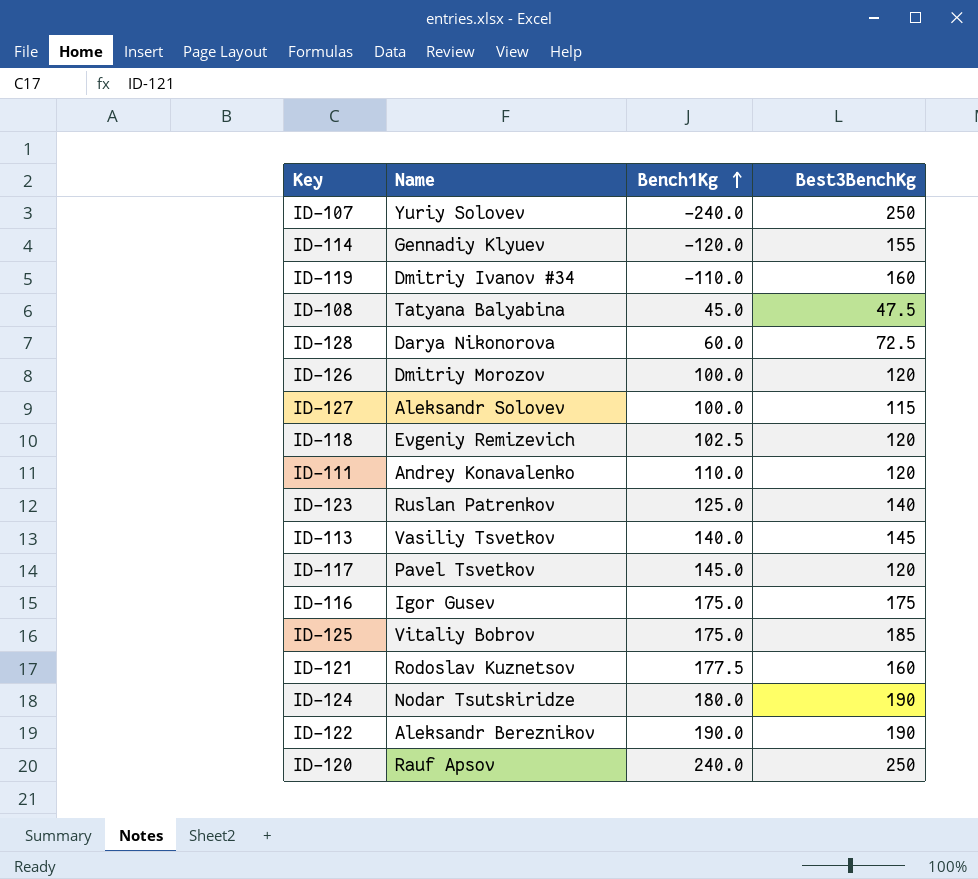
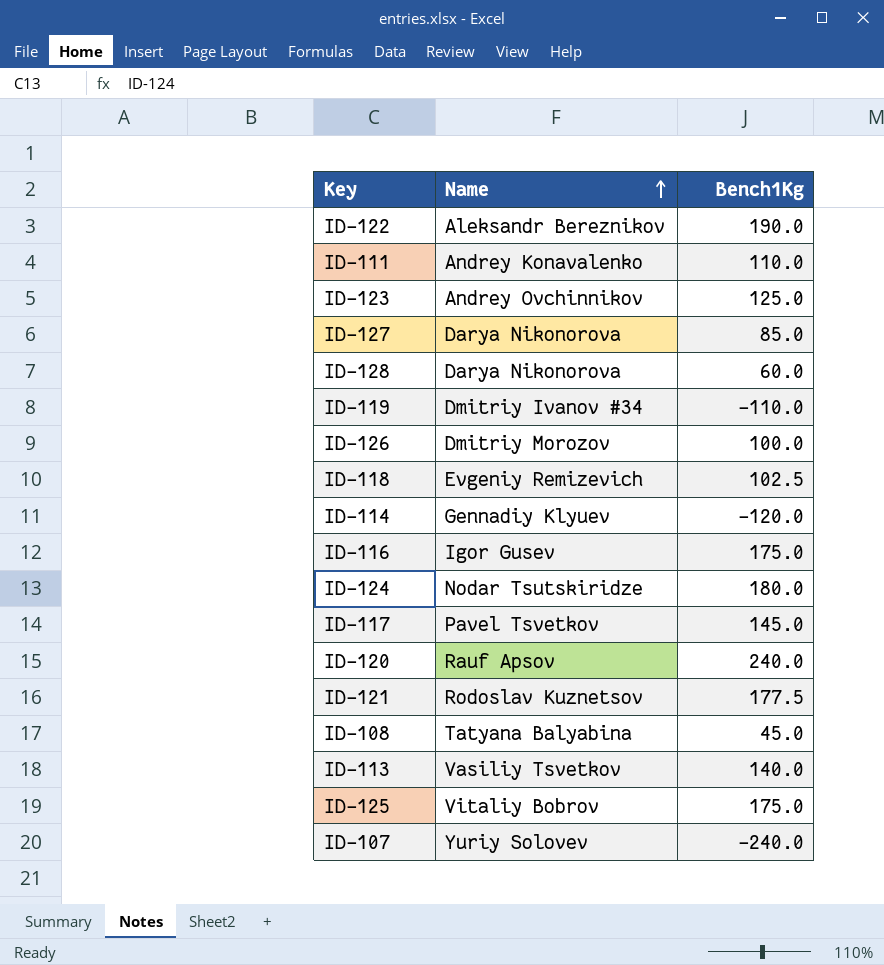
row order: Bench1Kg ascending -> Name ascending
column Best3BenchKg | position: 4 -> none
ID-123 | Name: Ruslan Patrenkov -> Andrey Ovchinnikov
ID-127 | Name: Aleksandr Solovev -> Darya Nikonorova
ID-127 | Bench1Kg: 100.0 -> 85.0

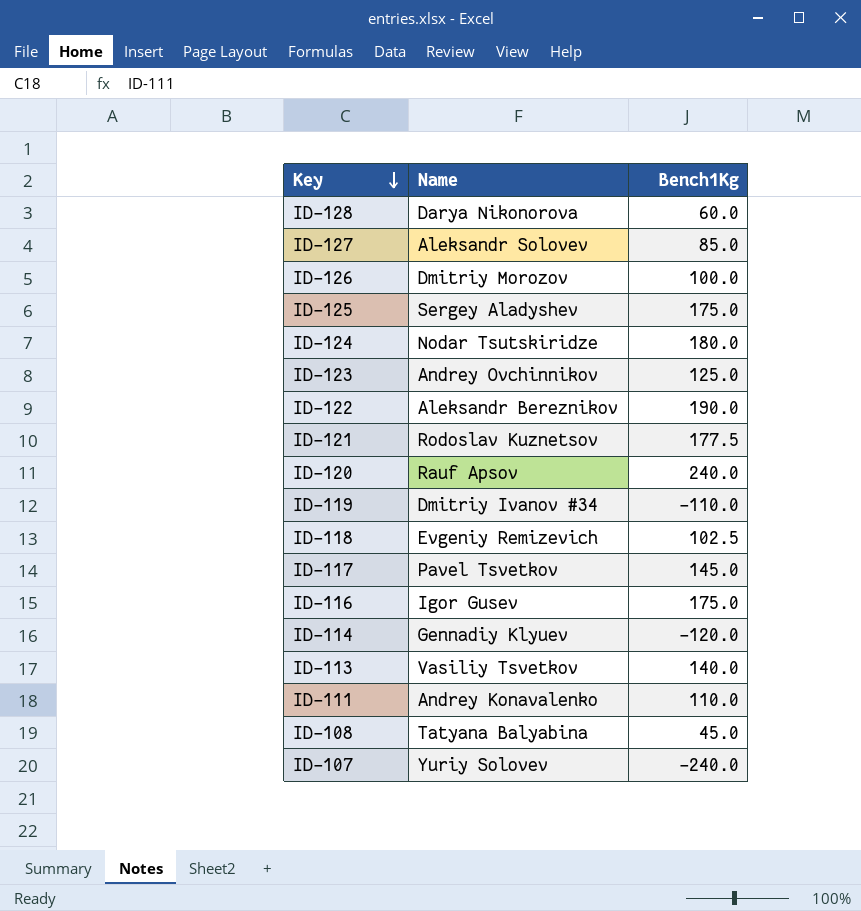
row order: Name ascending -> Key descending
ID-127 | Name: Darya Nikonorova -> Aleksandr Solovev
ID-125 | Name: Vitaliy Bobrov -> Sergey Aladyshev

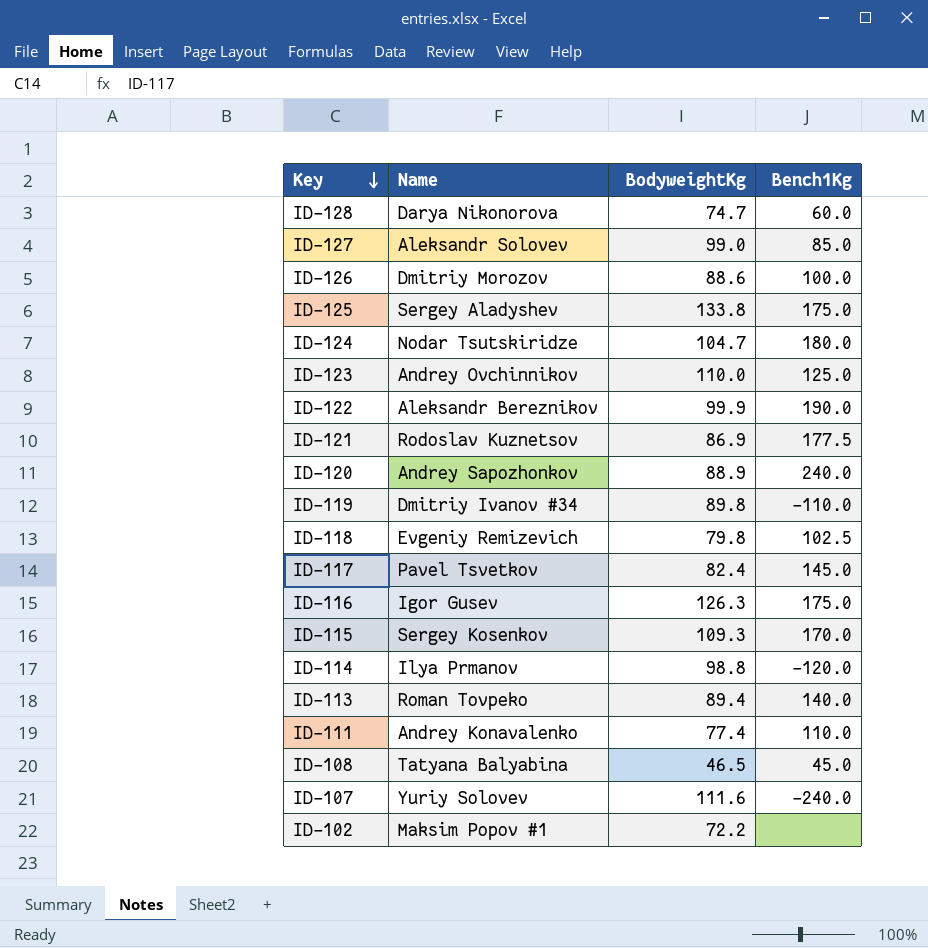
column BodyweightKg | position: none -> 3
ID-120 | Name: Rauf Apsov -> Andrey Sapozhonkov
row ID-115: none -> Sergey Kosenkov | 109.3 | 170.0
ID-114 | Name: Gennadiy Klyuev -> Ilya Prmanov
ID-113 | Name: Vasiliy Tsvetkov -> Roman Tovpeko
row ID-102: none -> Maksim Popov #1 | 72.2 | none

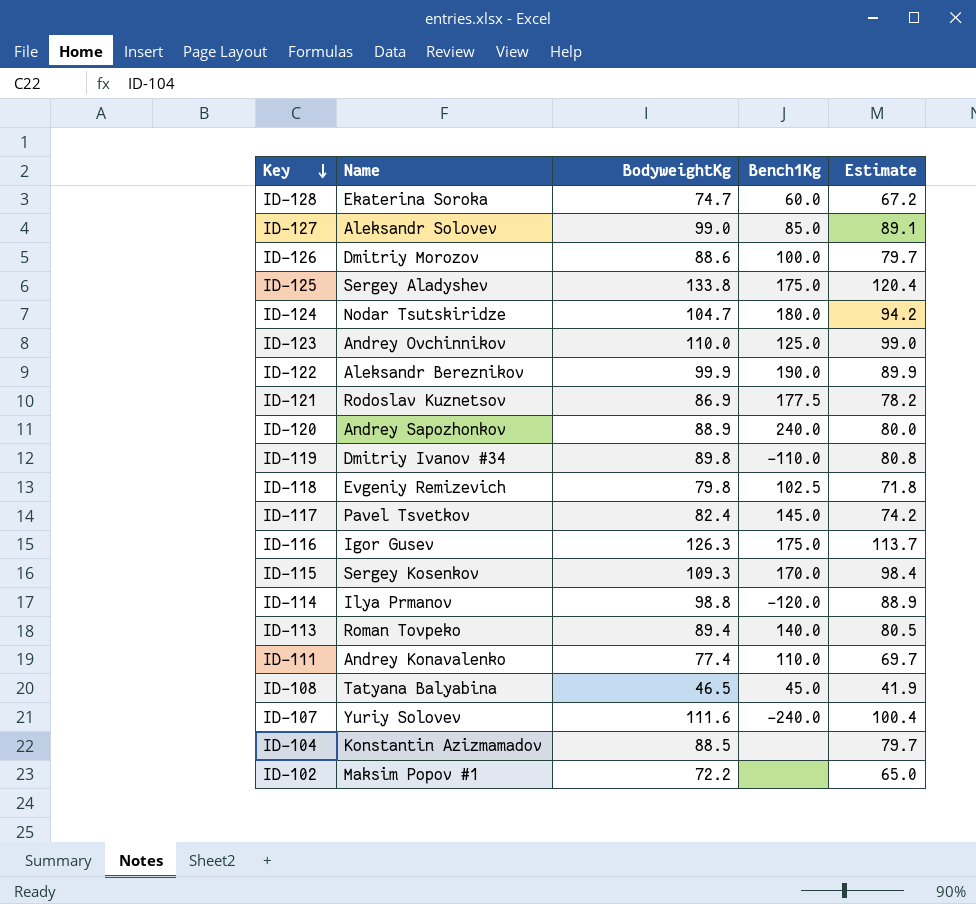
column Estimate | formula: none -> [BodyweightKg] * 0.9
ID-128 | Name: Darya Nikonorova -> Ekaterina Soroka
row ID-104: none -> Konstantin Azizmamadov | 88.5 | none | 79.7

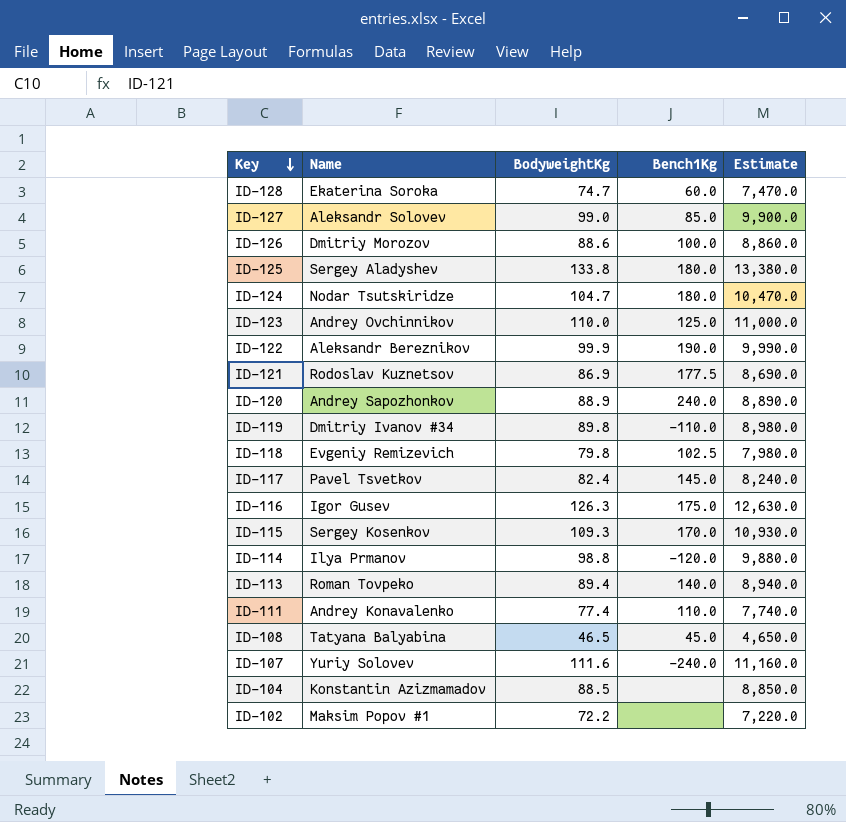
column Estimate | formula: [BodyweightKg] * 0.9 -> [BodyweightKg] * 100
ID-125 | Bench1Kg: 175.0 -> 180.0

